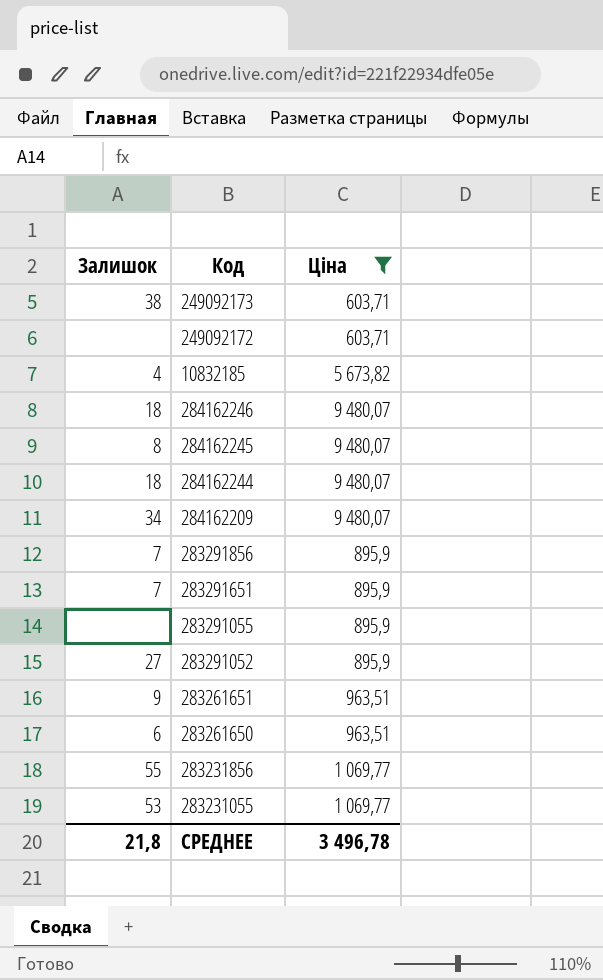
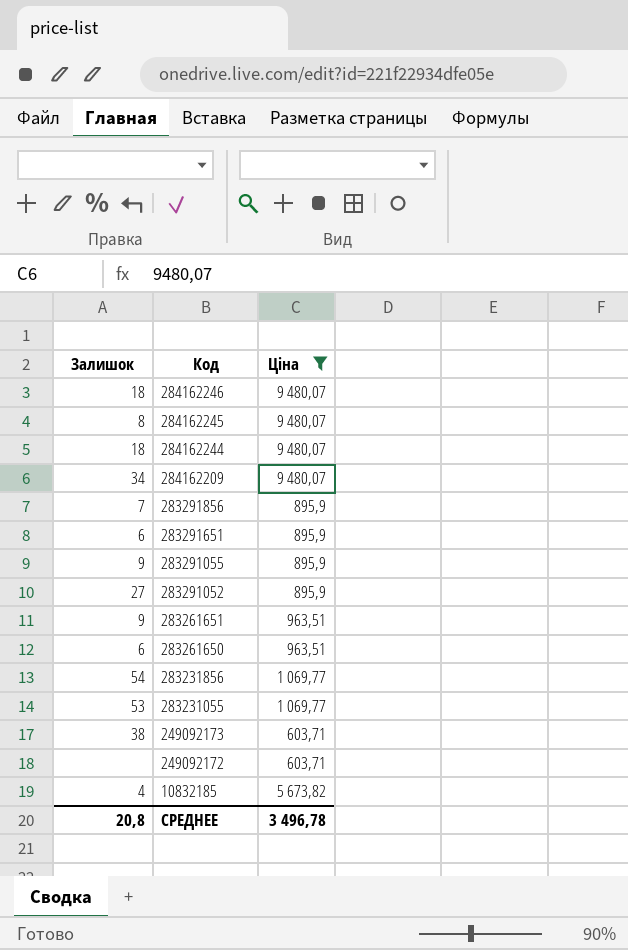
row order: none -> Код descending
283291651 | Залишок: 7 -> 6
283291055 | Залишок: none -> 9
283231856 | Залишок: 55 -> 54
СРЕДНЕЕ | Залишок: 21,8 -> 20,8

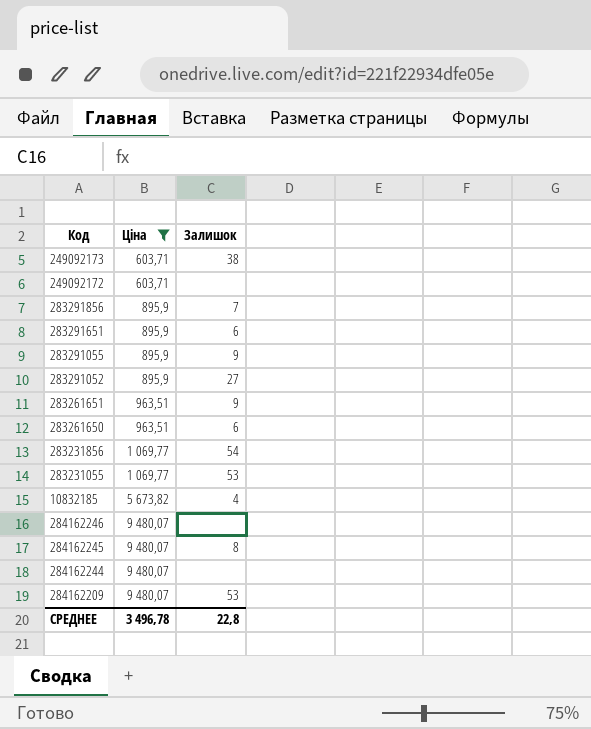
row order: Код descending -> Ціна ascending
column Залишок | position: 1 -> 3
284162246 | Залишок: 18 -> none
284162244 | Залишок: 18 -> none
284162209 | Залишок: 34 -> 53
СРЕДНЕЕ | Залишок: 20,8 -> 22,8

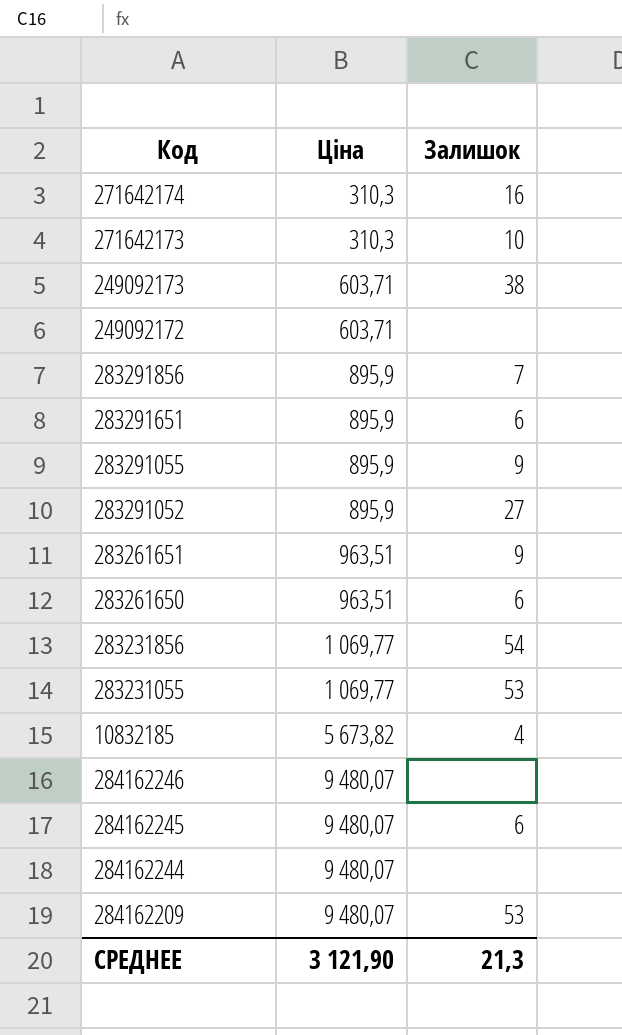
filter: Ціна != 310,3 -> none
284162245 | Залишок: 8 -> 6
СРЕДНЕЕ | Ціна: 3 496,78 -> 3 121,90
СРЕДНЕЕ | Залишок: 22,8 -> 21,3

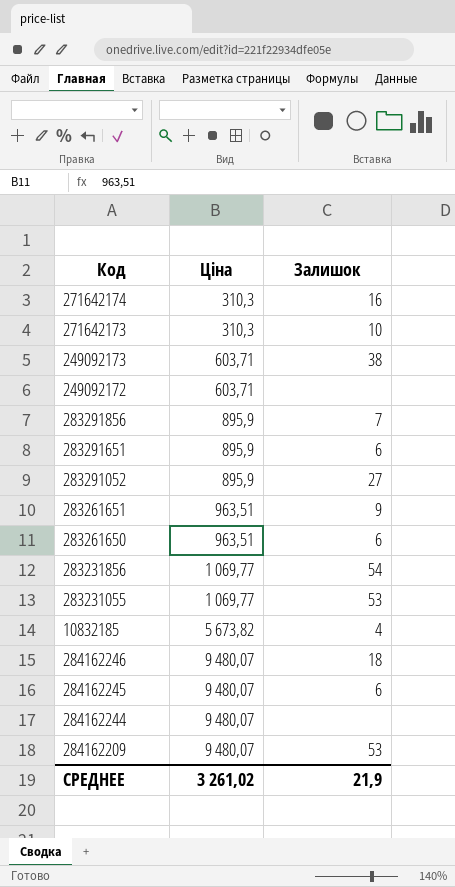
row 283291055: 895,9 | 9 -> none
284162246 | Залишок: none -> 18
СРЕДНЕЕ | Ціна: 3 121,90 -> 3 261,02
СРЕДНЕЕ | Залишок: 21,3 -> 21,9

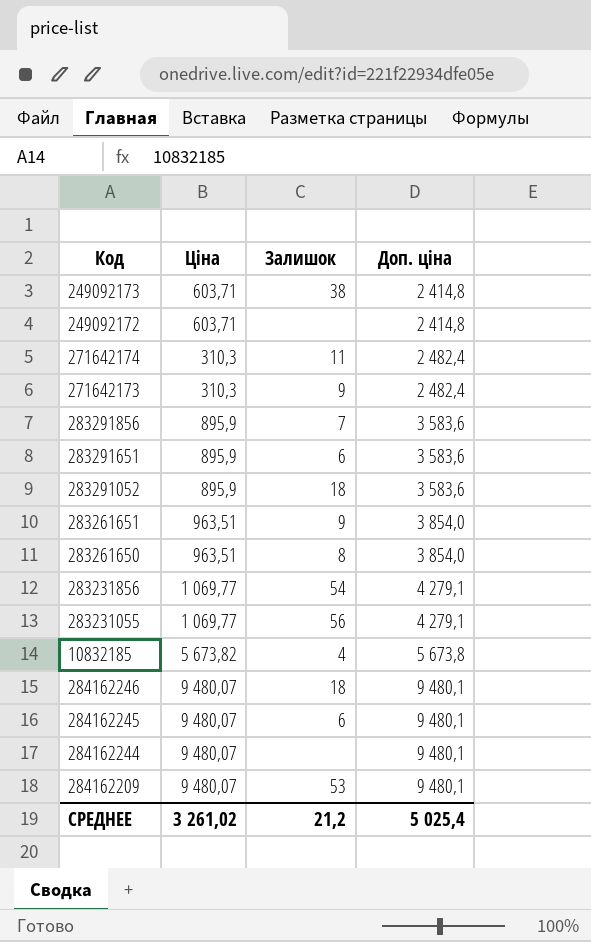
row order: Ціна ascending -> Доп. ціна ascending
column Доп. ціна | position: none -> 4
271642174 | Залишок: 16 -> 11
271642173 | Залишок: 10 -> 9
283291052 | Залишок: 27 -> 18
283261650 | Залишок: 6 -> 8
283231055 | Залишок: 53 -> 56
СРЕДНЕЕ | Залишок: 21,9 -> 21,2

